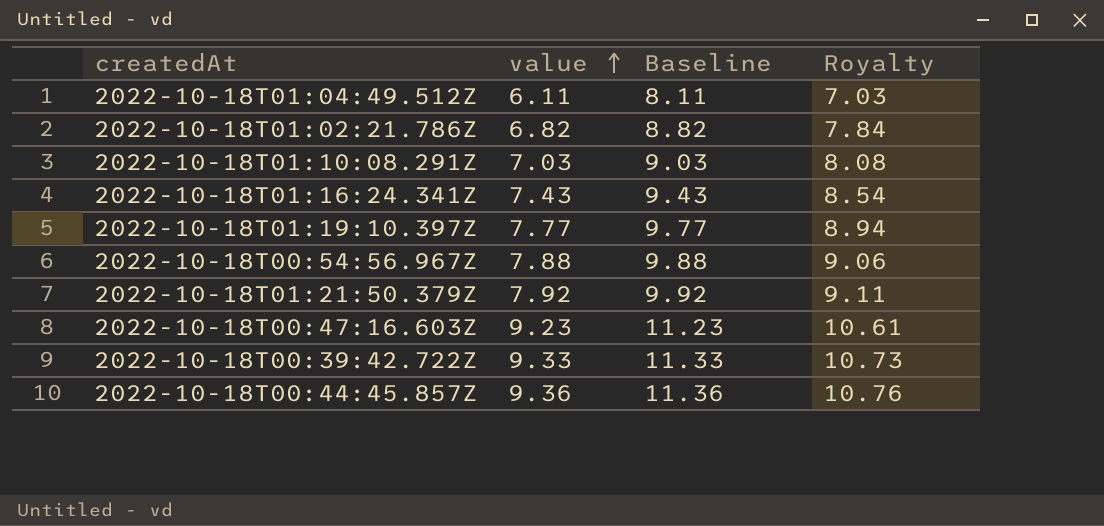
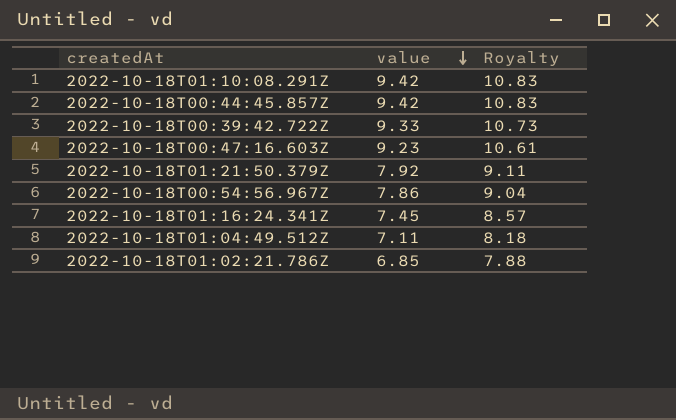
row order: value ascending -> value descending
column Baseline | formula: [value] + 2 -> none
row 2022-10-18T01:19:10.397Z: 7.77 | 9.77 | 8.94 -> none
2022-10-18T01:10:08.291Z | value: 7.03 -> 9.42
2022-10-18T01:10:08.291Z | Royalty: 8.08 -> 10.83
2022-10-18T00:44:45.857Z | value: 9.36 -> 9.42
2022-10-18T00:44:45.857Z | Royalty: 10.76 -> 10.83
2022-10-18T00:54:56.967Z | value: 7.88 -> 7.86
2022-10-18T00:54:56.967Z | Royalty: 9.06 -> 9.04
2022-10-18T01:16:24.341Z | value: 7.43 -> 7.45
2022-10-18T01:16:24.341Z | Royalty: 8.54 -> 8.57
2022-10-18T01:04:49.512Z | value: 6.11 -> 7.11
2022-10-18T01:04:49.512Z | Royalty: 7.03 -> 8.18
2022-10-18T01:02:21.786Z | value: 6.82 -> 6.85
2022-10-18T01:02:21.786Z | Royalty: 7.84 -> 7.88

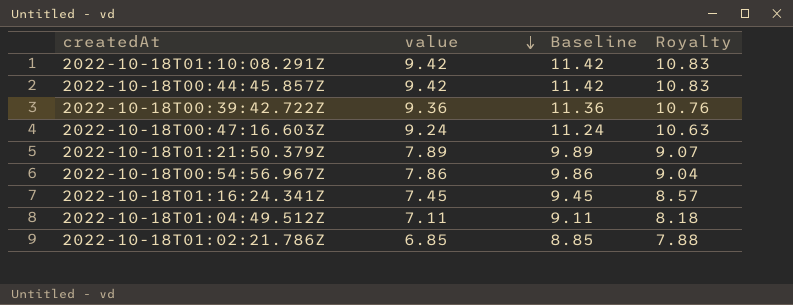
column Baseline | formula: none -> [value] + 2
2022-10-18T00:39:42.722Z | value: 9.33 -> 9.36
2022-10-18T00:39:42.722Z | Royalty: 10.73 -> 10.76
2022-10-18T00:47:16.603Z | value: 9.23 -> 9.24
2022-10-18T00:47:16.603Z | Royalty: 10.61 -> 10.63
2022-10-18T01:21:50.379Z | value: 7.92 -> 7.89
2022-10-18T01:21:50.379Z | Royalty: 9.11 -> 9.07

